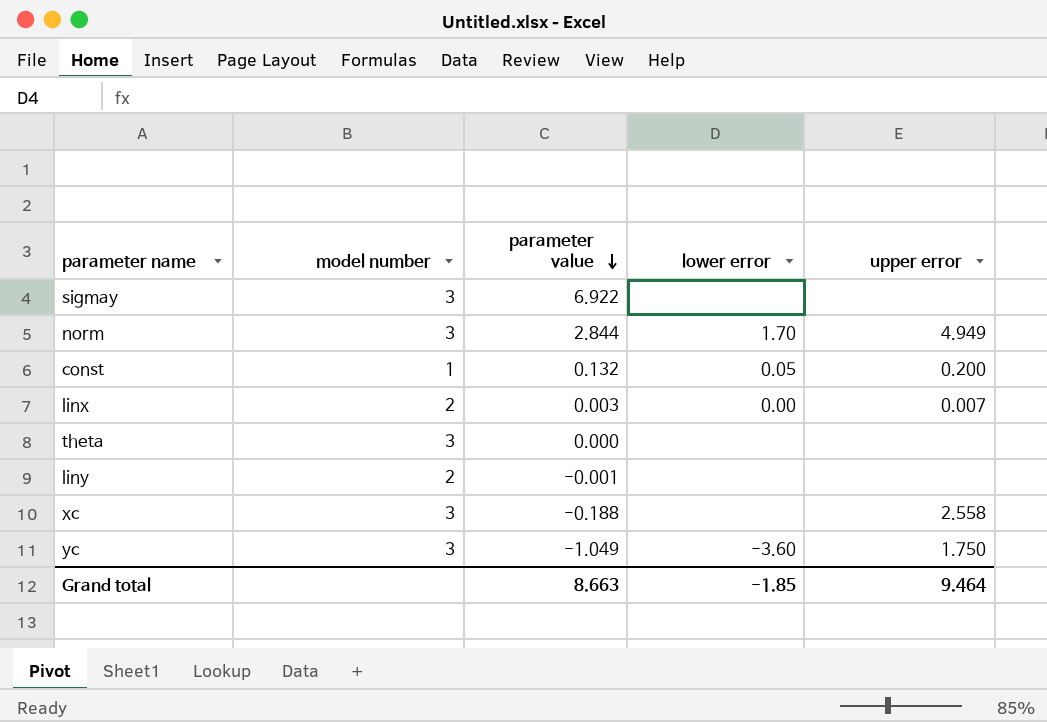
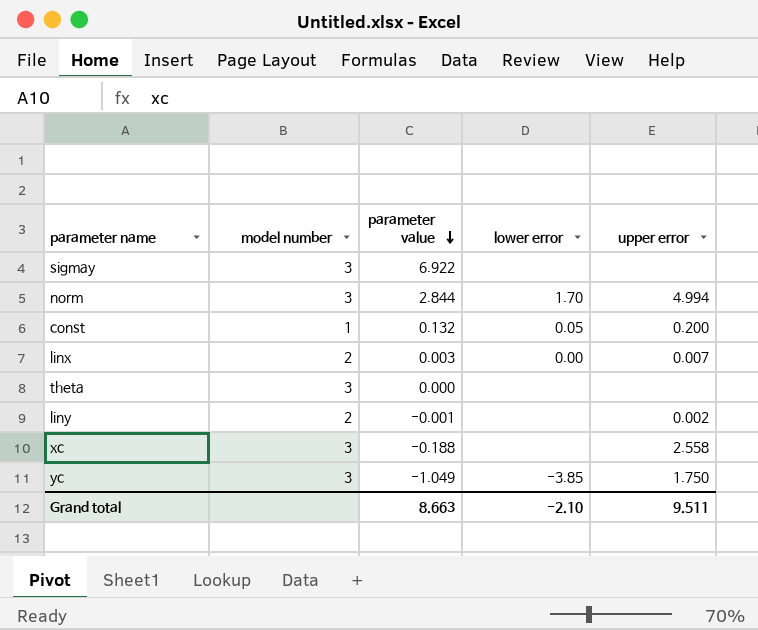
norm | upper error: 4.949 -> 4.994
liny | upper error: none -> 0.002
yc | lower error: -3.60 -> -3.85
Grand total | lower error: -1.85 -> -2.10
Grand total | upper error: 9.464 -> 9.511

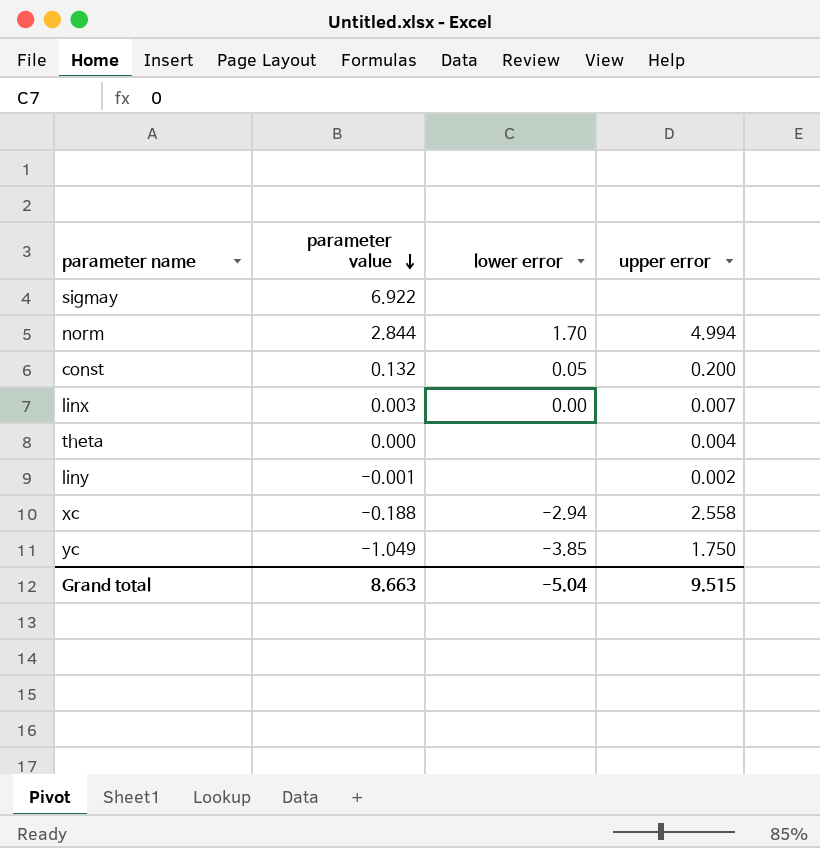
column model number | position: 2 -> none
theta | upper error: none -> 0.004
xc | lower error: none -> -2.94
Grand total | lower error: -2.10 -> -5.04
Grand total | upper error: 9.511 -> 9.515

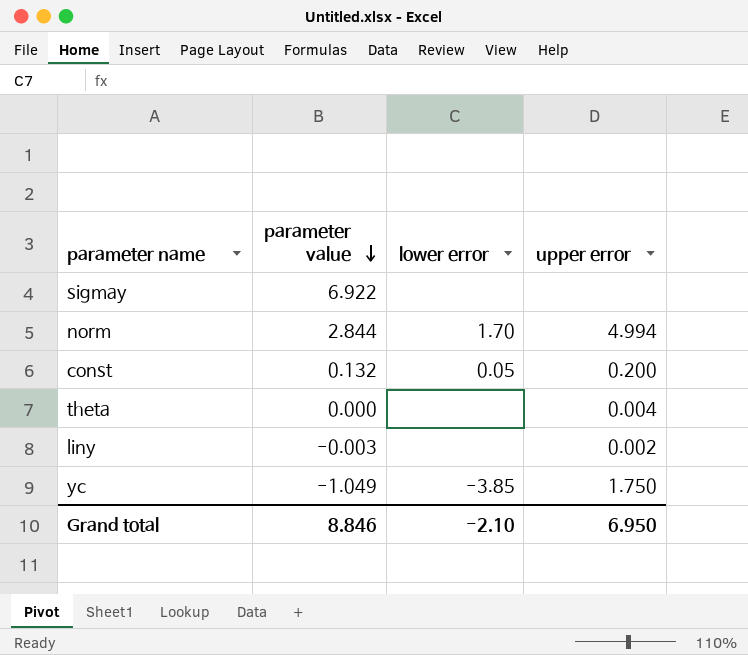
row linx: 0.003 | 0.00 | 0.007 -> none
row xc: -0.188 | -2.94 | 2.558 -> none
liny | parameter value: -0.001 -> -0.003
Grand total | parameter value: 8.663 -> 8.846
Grand total | lower error: -5.04 -> -2.10
Grand total | upper error: 9.515 -> 6.950

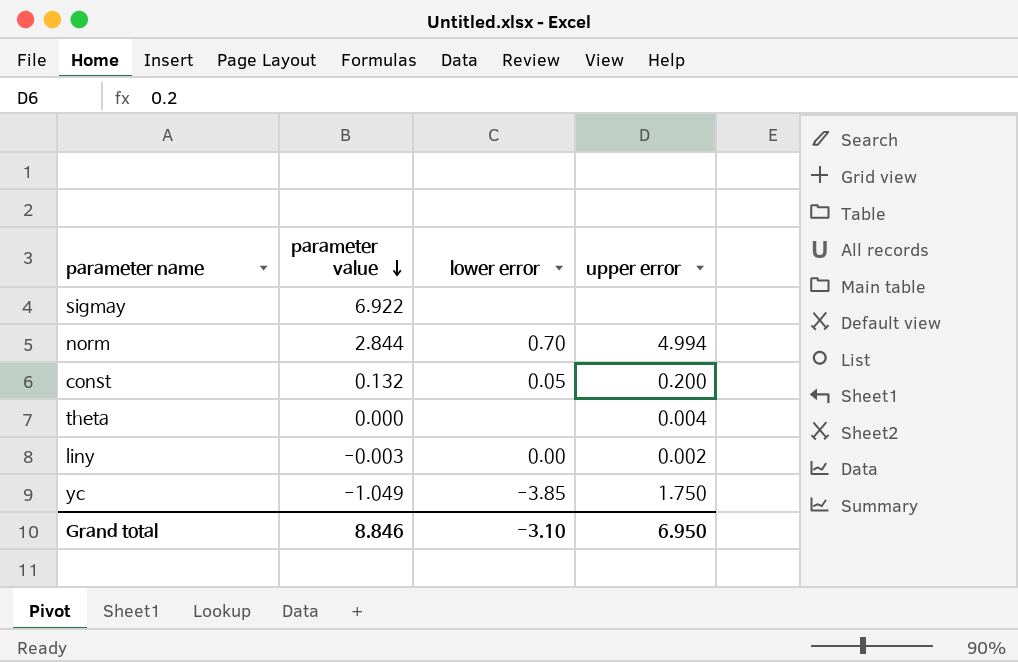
norm | lower error: 1.70 -> 0.70
liny | lower error: none -> 0.00
Grand total | lower error: -2.10 -> -3.10

